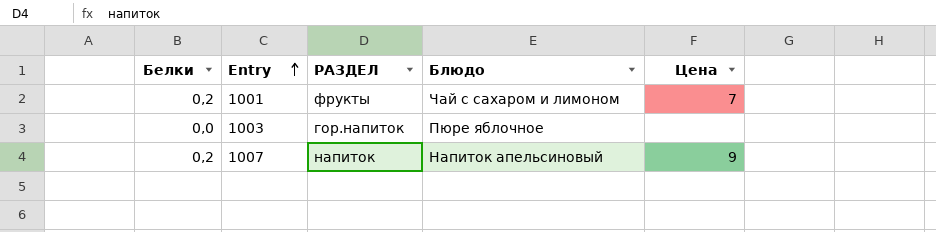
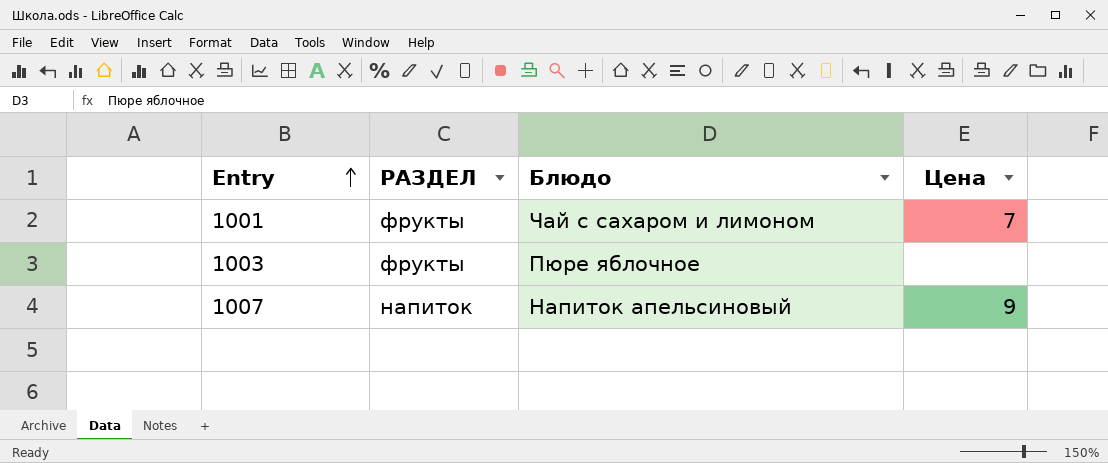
column Белки | position: 1 -> none
1003 | РАЗДЕЛ: гор.напиток -> фрукты

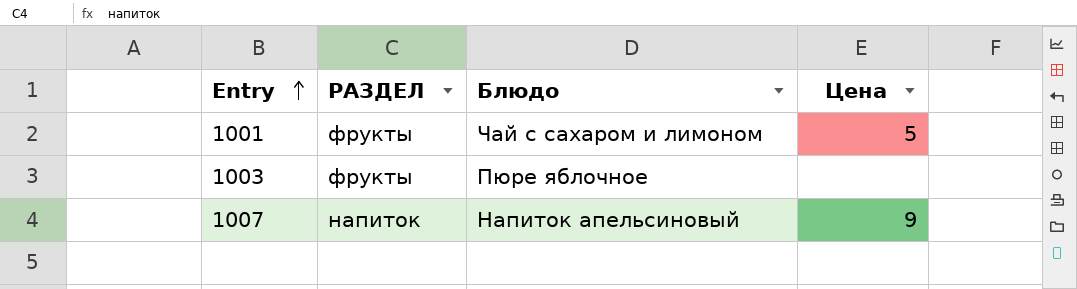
1001 | Цена: 7 -> 5

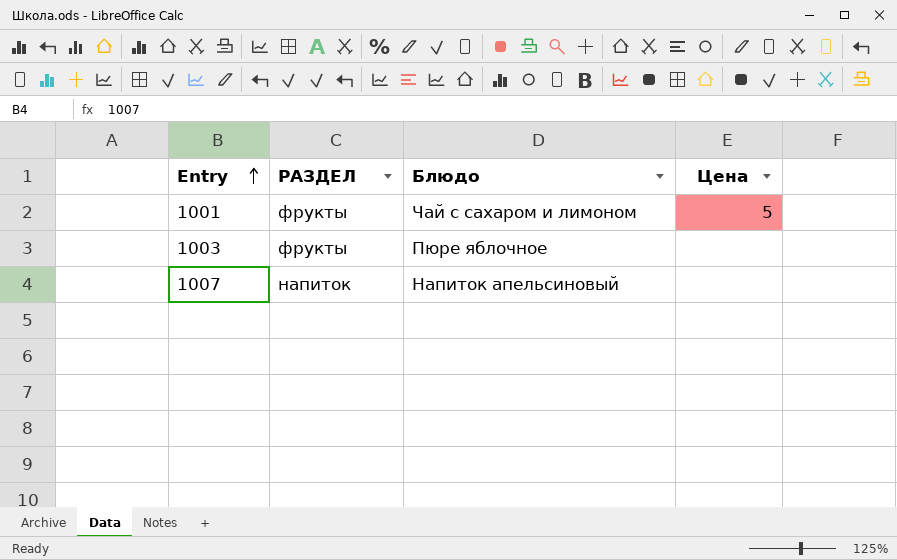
1007 | Цена: 9 -> none

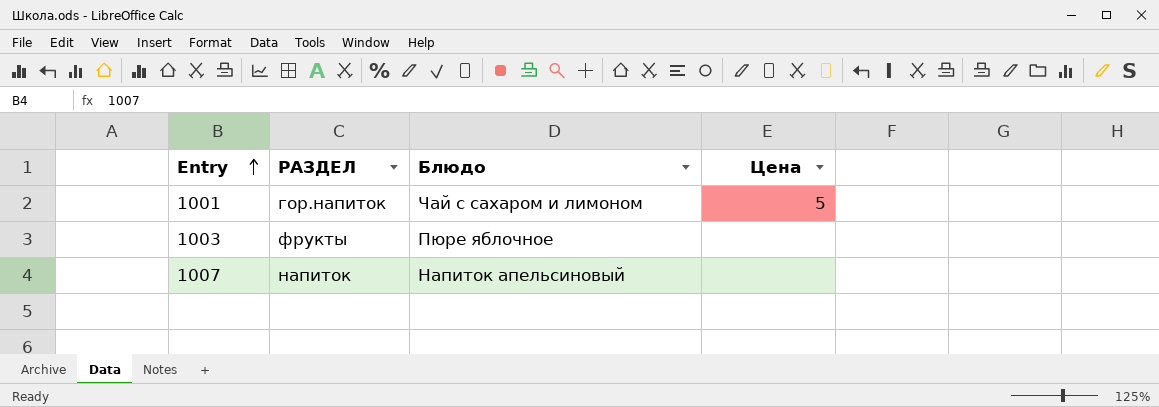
1001 | РАЗДЕЛ: фрукты -> гор.напиток

